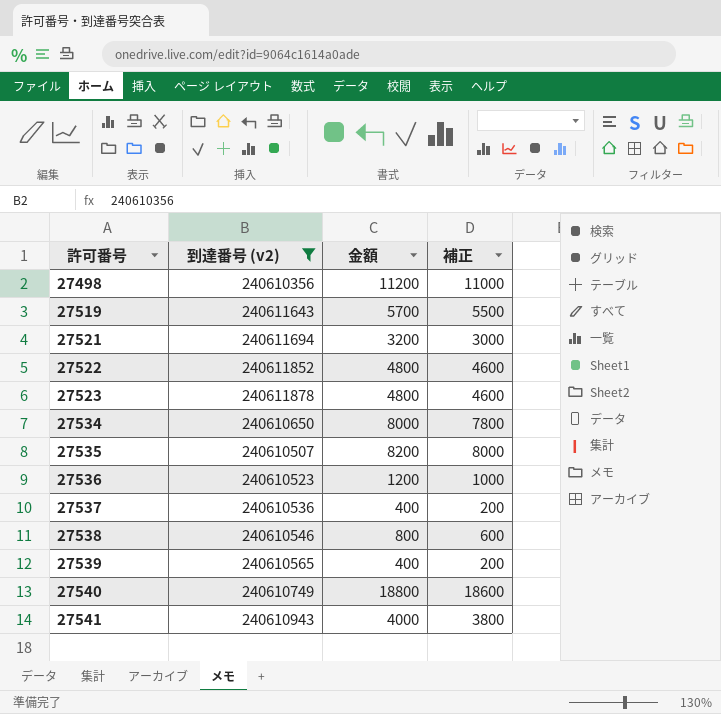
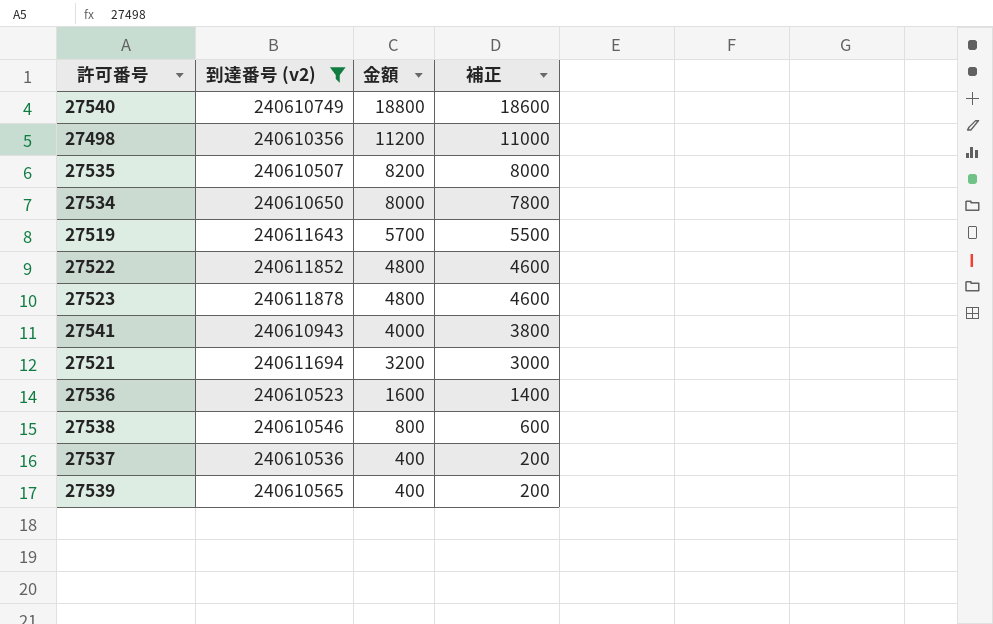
row order: 許可番号 ascending -> 金額 descending
27536 | 金額: 1200 -> 1600
27536 | 補正: 1000 -> 1400

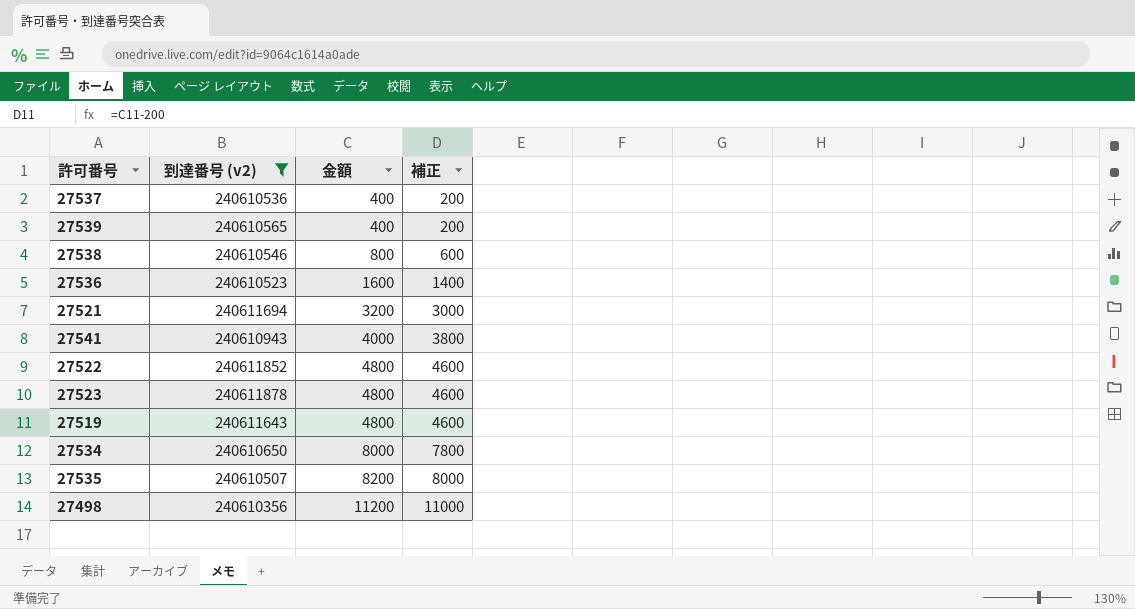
row order: 金額 descending -> 金額 ascending
row 27540: 240610749 | 18800 | 18600 -> none
27519 | 金額: 5700 -> 4800
27519 | 補正: 5500 -> 4600

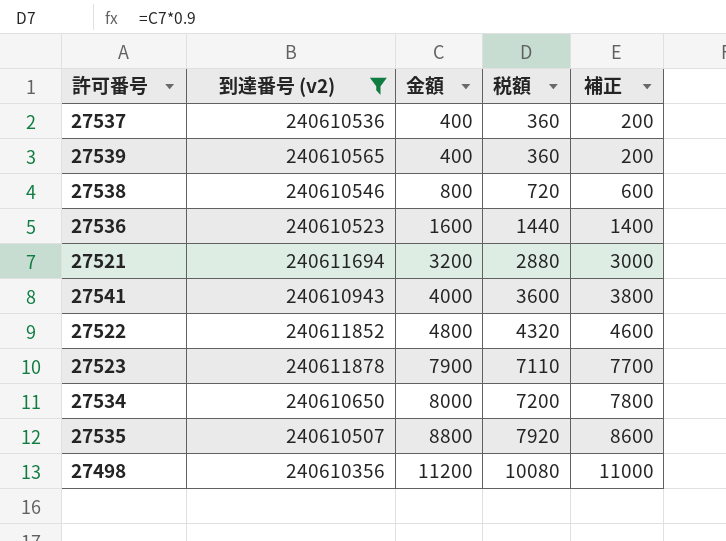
column 税額 | formula: none -> [金額] * 0.9
row 27519: 240611643 | 4800 | 4600 -> none
27523 | 金額: 4800 -> 7900
27523 | 補正: 4600 -> 7700
27535 | 金額: 8200 -> 8800
27535 | 補正: 8000 -> 8600

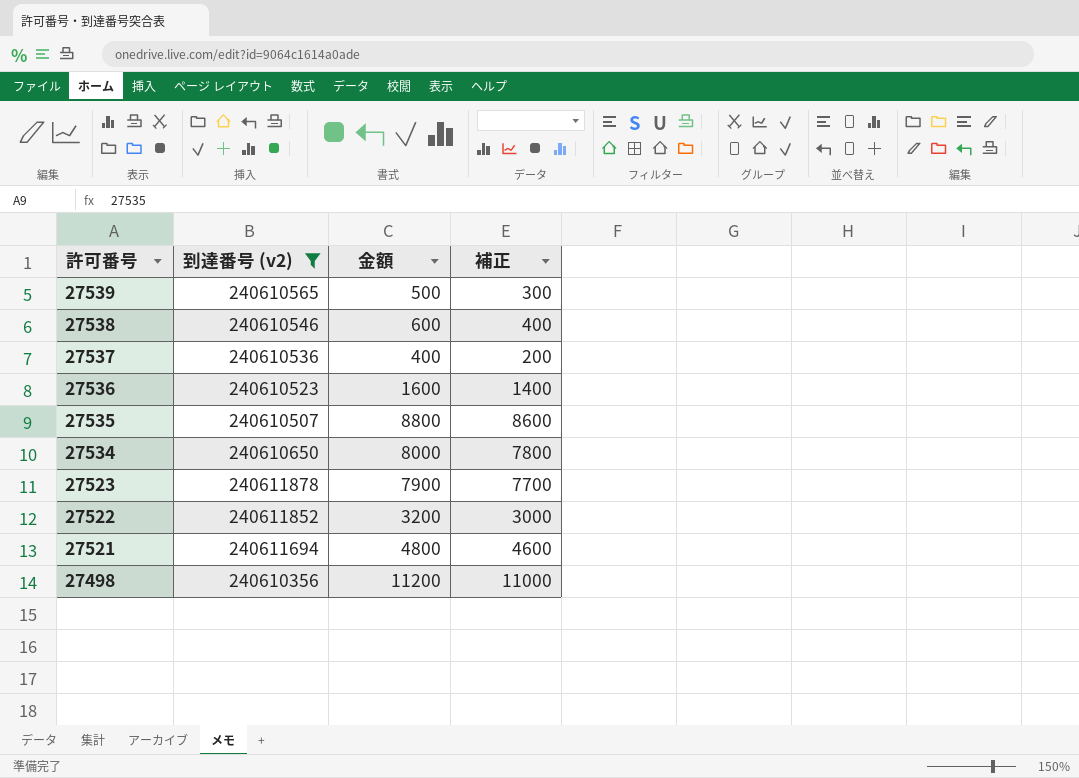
row order: 金額 ascending -> 許可番号 descending
column 税額 | formula: [金額] * 0.9 -> none
row 27541: 240610943 | 4000 | 3600 | 3800 -> none
27539 | 金額: 400 -> 500
27539 | 補正: 200 -> 300
27538 | 金額: 800 -> 600
27538 | 補正: 600 -> 400
27522 | 金額: 4800 -> 3200
27522 | 補正: 4600 -> 3000
27521 | 金額: 3200 -> 4800
27521 | 補正: 3000 -> 4600

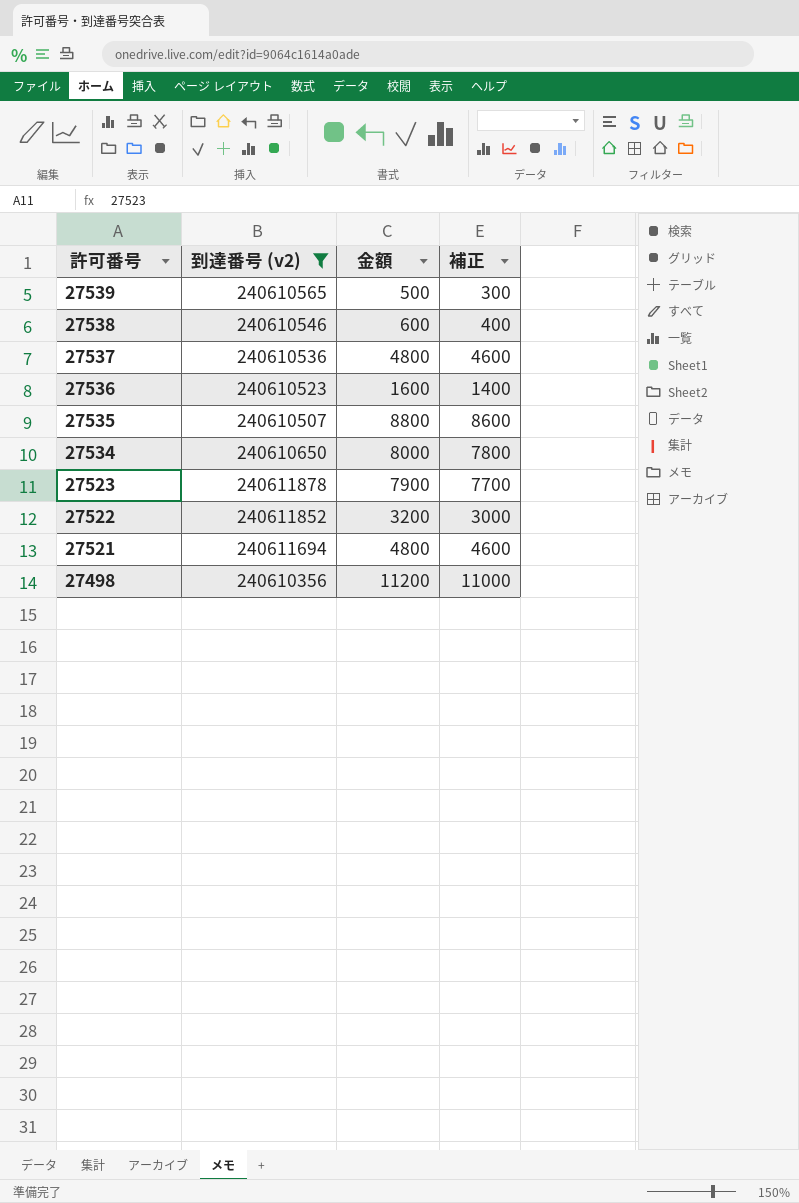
27537 | 金額: 400 -> 4800
27537 | 補正: 200 -> 4600

